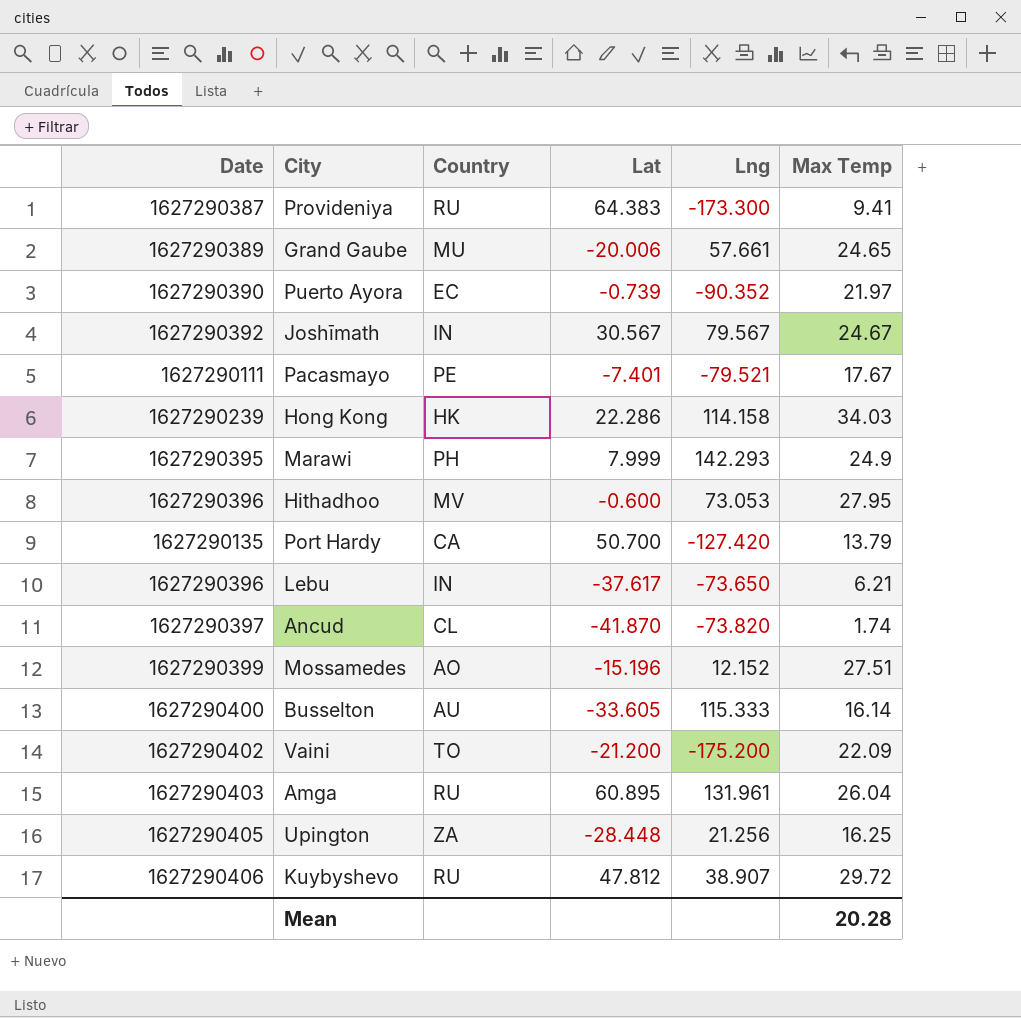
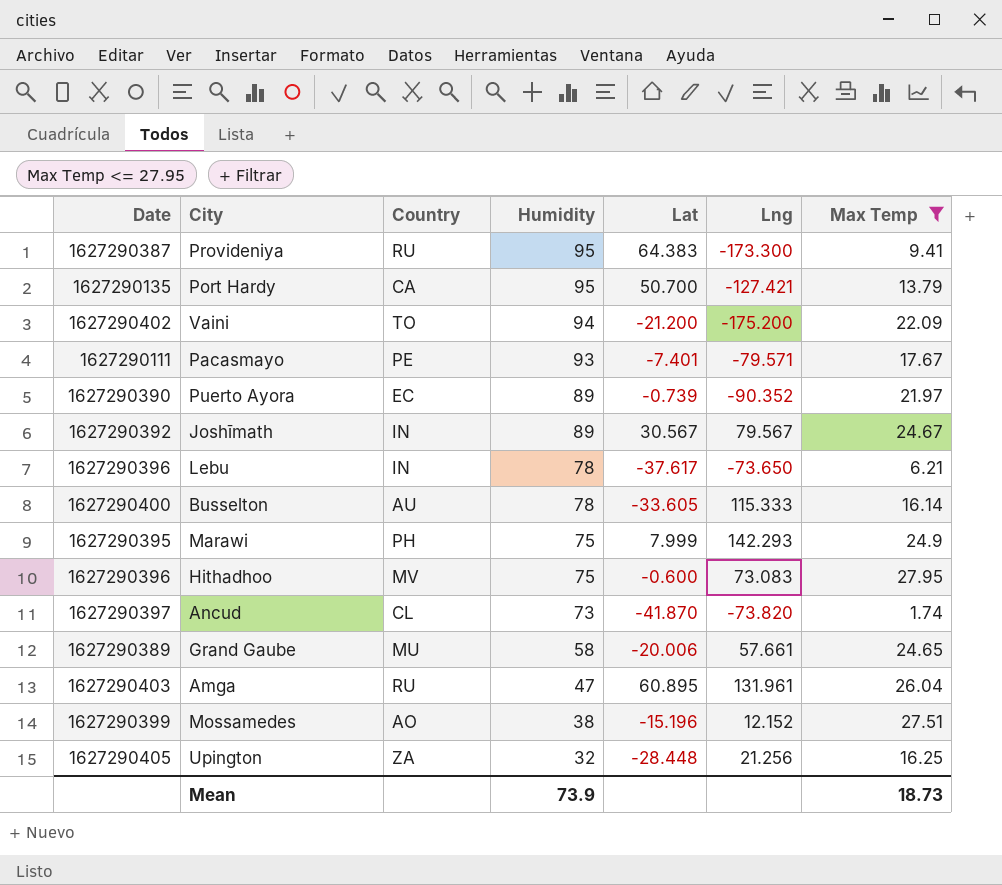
filter: none -> Max Temp <= 27.95
row order: none -> Humidity descending
column Humidity | position: none -> 4
Port Hardy | Lng: -127.420 -> -127.421
Pacasmayo | Lng: -79.521 -> -79.571
Hithadhoo | Lng: 73.053 -> 73.083
Mean | Max Temp: 20.28 -> 18.73

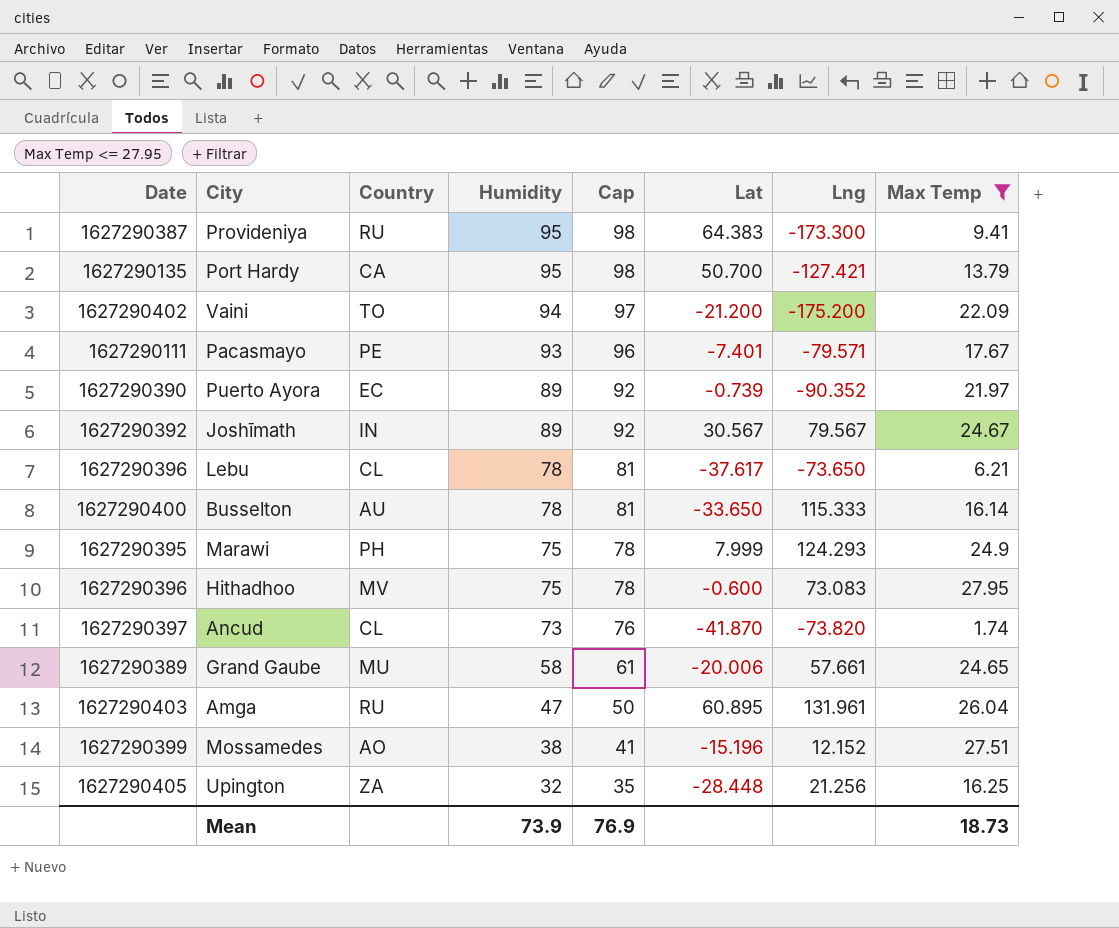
column Cap | formula: none -> [Humidity] + 3
Lebu | Country: IN -> CL
Busselton | Lat: -33.605 -> -33.650
Marawi | Lng: 142.293 -> 124.293

